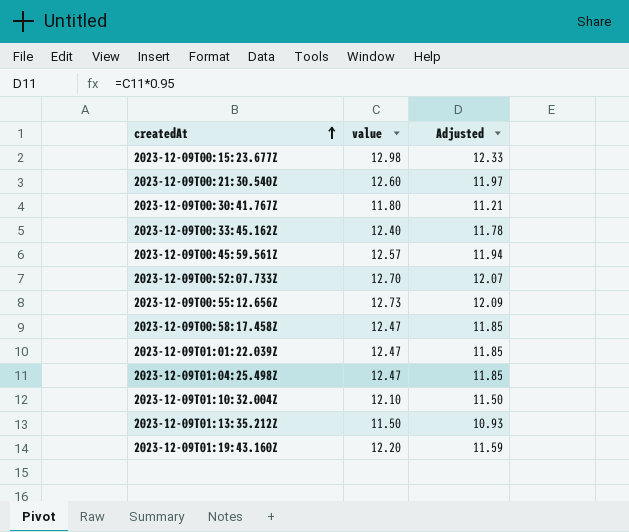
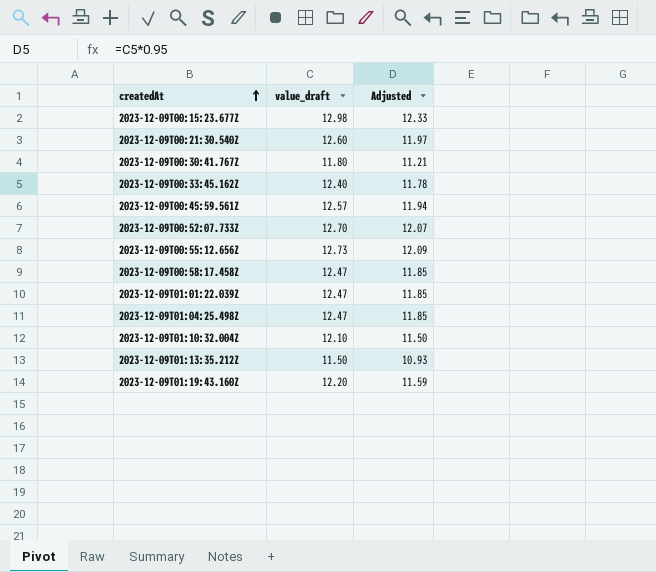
column name: value -> value_draft

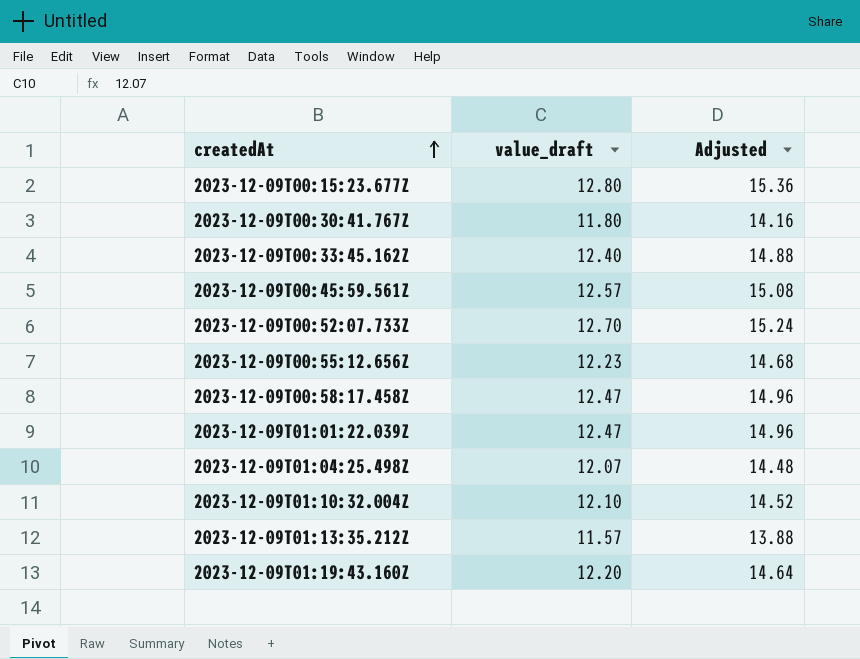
column Adjusted | formula: [value_draft] * 0.95 -> [value_draft] * 1.2
row 2023-12-09T00:21:30.540Z: 12.60 | 11.97 -> none
2023-12-09T00:15:23.677Z | value_draft: 12.98 -> 12.80
2023-12-09T00:55:12.656Z | value_draft: 12.73 -> 12.23
2023-12-09T01:04:25.498Z | value_draft: 12.47 -> 12.07
2023-12-09T01:13:35.212Z | value_draft: 11.50 -> 11.57

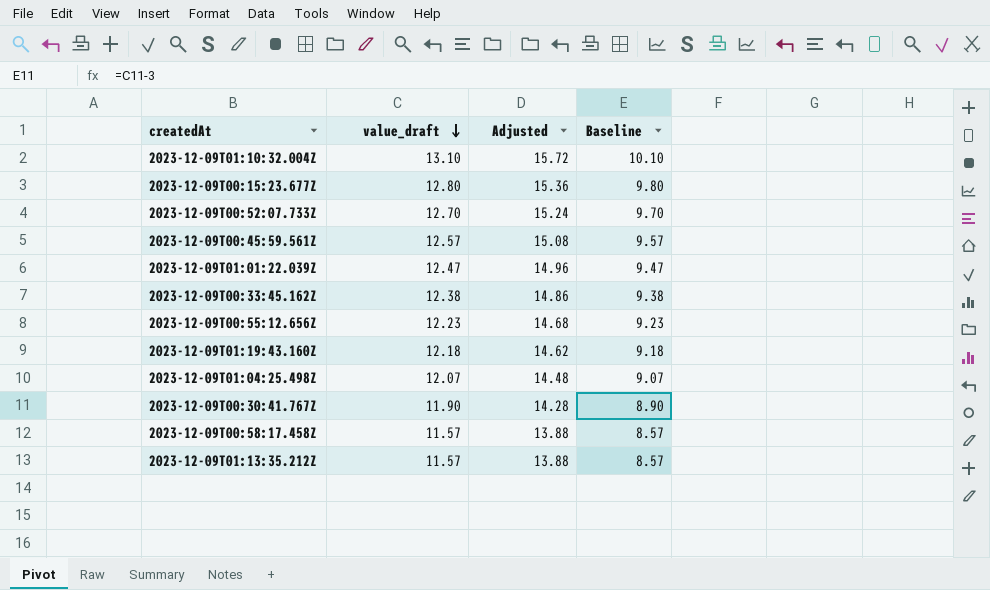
row order: createdAt ascending -> value_draft descending
column Baseline | formula: none -> [value_draft] - 3
2023-12-09T01:10:32.004Z | value_draft: 12.10 -> 13.10
2023-12-09T01:10:32.004Z | Adjusted: 14.52 -> 15.72
2023-12-09T00:33:45.162Z | value_draft: 12.40 -> 12.38
2023-12-09T00:33:45.162Z | Adjusted: 14.88 -> 14.86
2023-12-09T01:19:43.160Z | value_draft: 12.20 -> 12.18
2023-12-09T01:19:43.160Z | Adjusted: 14.64 -> 14.62
2023-12-09T00:30:41.767Z | value_draft: 11.80 -> 11.90
2023-12-09T00:30:41.767Z | Adjusted: 14.16 -> 14.28
2023-12-09T00:58:17.458Z | value_draft: 12.47 -> 11.57
2023-12-09T00:58:17.458Z | Adjusted: 14.96 -> 13.88

